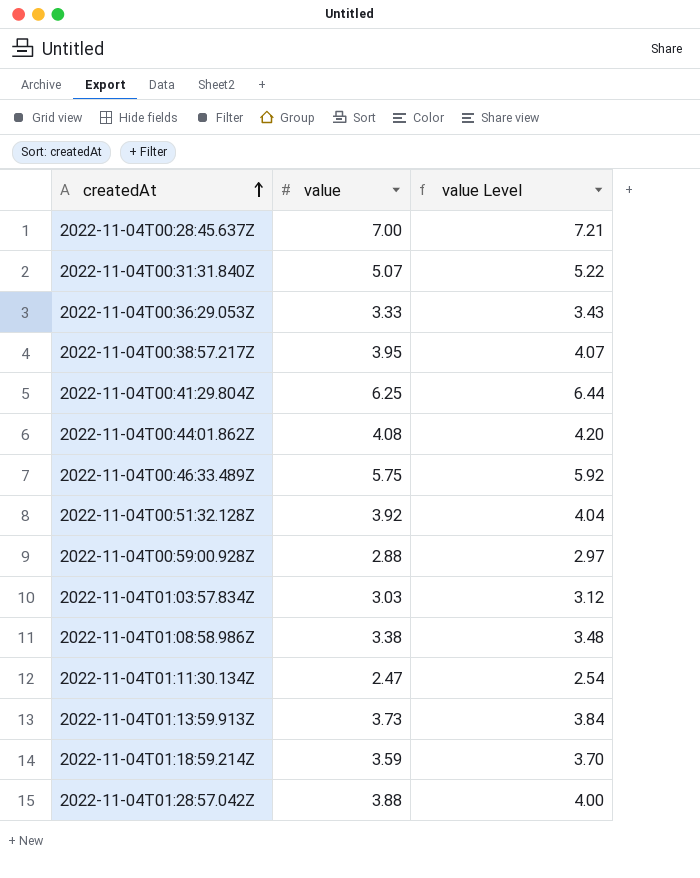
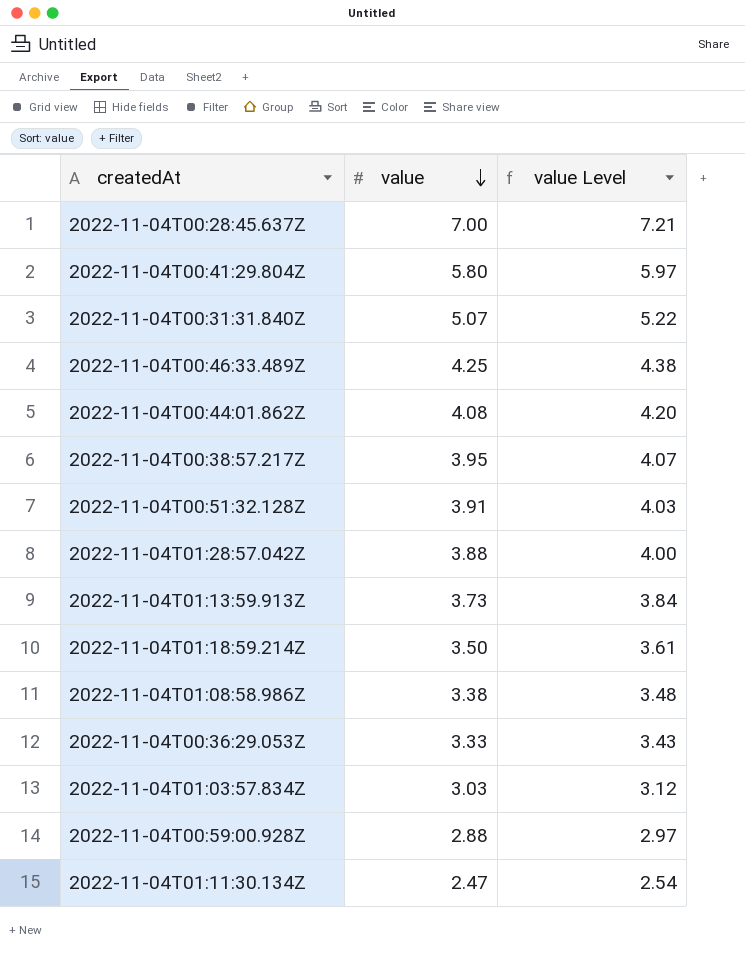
row order: createdAt ascending -> value descending
2022-11-04T00:41:29.804Z | value: 6.25 -> 5.80
2022-11-04T00:41:29.804Z | value Level: 6.44 -> 5.97
2022-11-04T00:46:33.489Z | value: 5.75 -> 4.25
2022-11-04T00:46:33.489Z | value Level: 5.92 -> 4.38
2022-11-04T00:51:32.128Z | value: 3.92 -> 3.91
2022-11-04T00:51:32.128Z | value Level: 4.04 -> 4.03
2022-11-04T01:18:59.214Z | value: 3.59 -> 3.50
2022-11-04T01:18:59.214Z | value Level: 3.70 -> 3.61

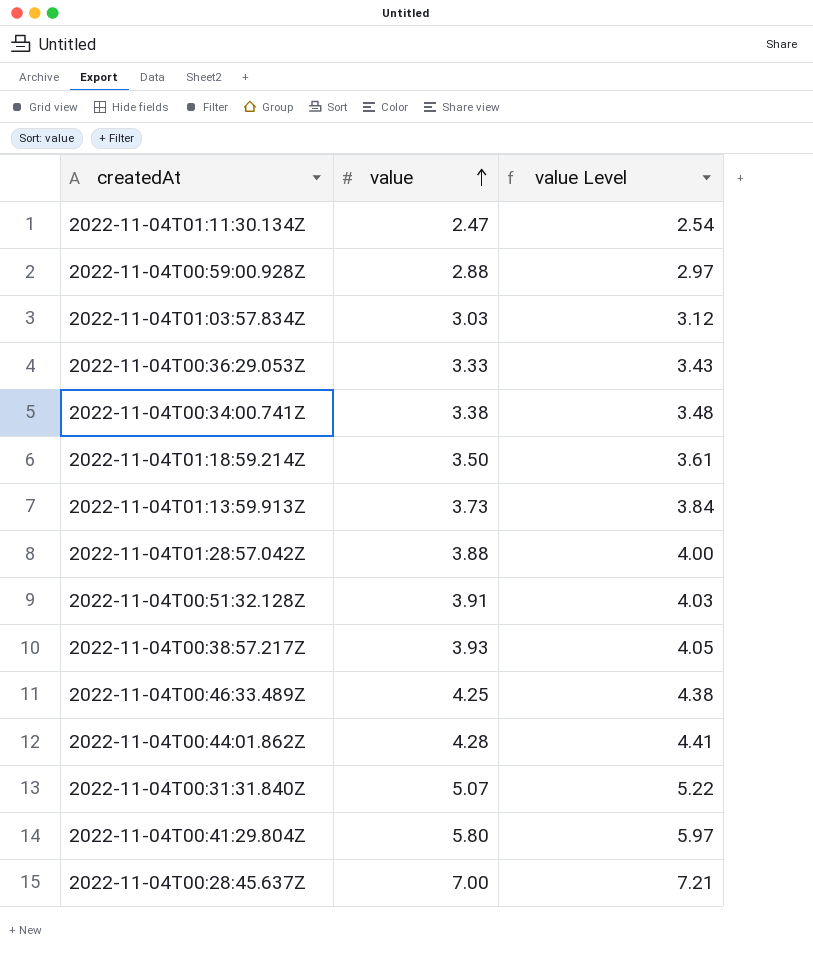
row order: value descending -> value ascending
row 2022-11-04T01:08:58.986Z: 3.38 | 3.48 -> none
row 2022-11-04T00:34:00.741Z: none -> 3.38 | 3.48
2022-11-04T00:38:57.217Z | value: 3.95 -> 3.93
2022-11-04T00:38:57.217Z | value Level: 4.07 -> 4.05
2022-11-04T00:44:01.862Z | value: 4.08 -> 4.28
2022-11-04T00:44:01.862Z | value Level: 4.20 -> 4.41

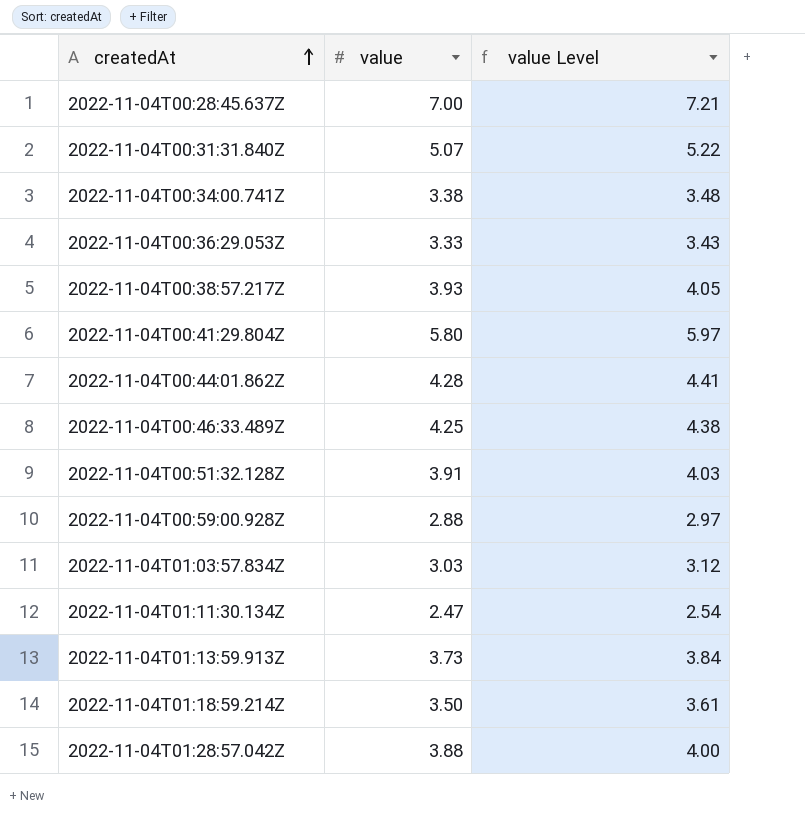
row order: value ascending -> createdAt ascending

